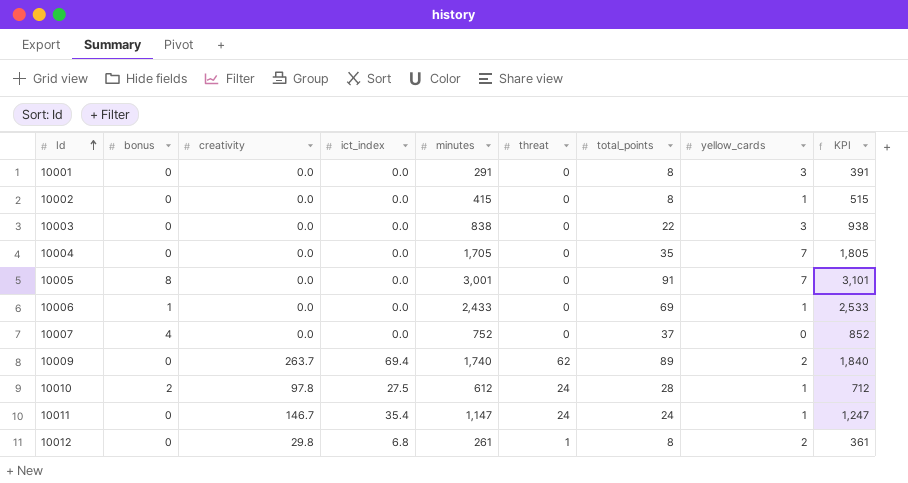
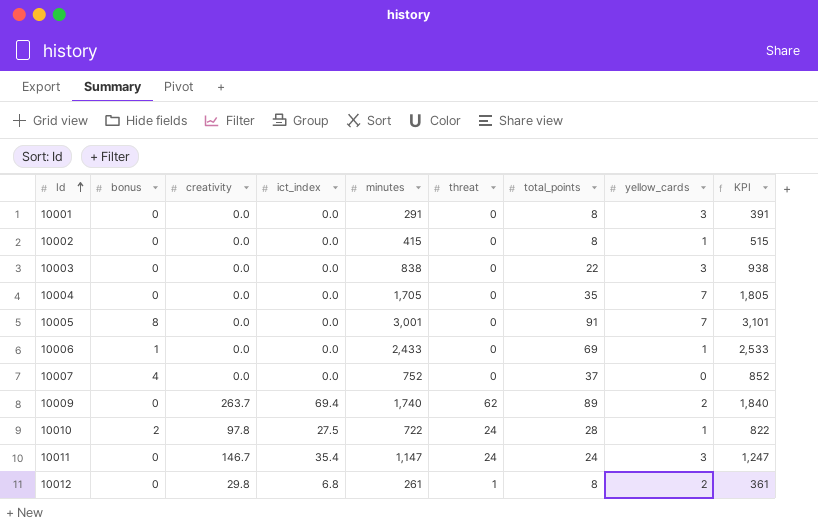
10010 | minutes: 612 -> 722
10010 | KPI: 712 -> 822
10011 | yellow_cards: 1 -> 3

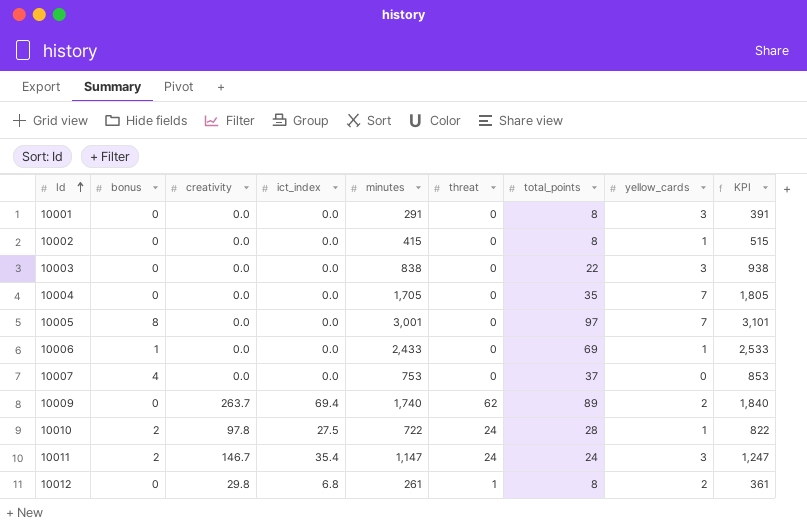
10005 | total_points: 91 -> 97
10007 | minutes: 752 -> 753
10007 | KPI: 852 -> 853
10011 | bonus: 0 -> 2

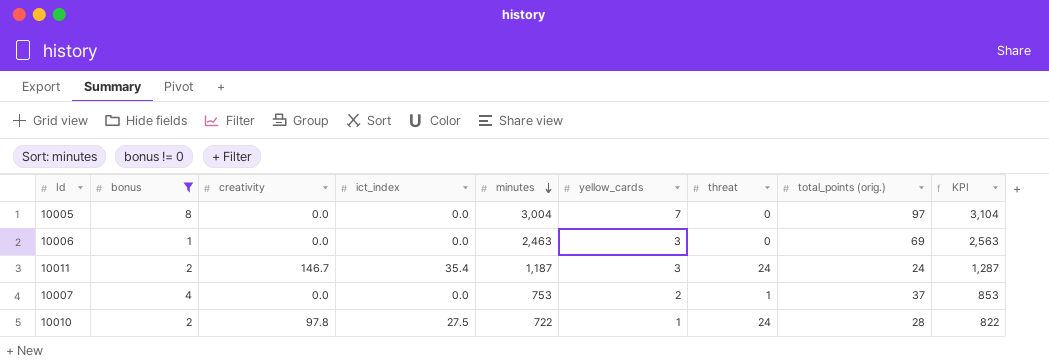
filter: none -> bonus != 0
row order: Id ascending -> minutes descending
column yellow_cards | position: 8 -> 6
column name: total_points -> total_points (orig.)
10005 | minutes: 3,001 -> 3,004
10005 | KPI: 3,101 -> 3,104
10006 | minutes: 2,433 -> 2,463
10006 | yellow_cards: 1 -> 3
10006 | KPI: 2,533 -> 2,563
10011 | minutes: 1,147 -> 1,187
10011 | KPI: 1,247 -> 1,287
10007 | yellow_cards: 0 -> 2
10007 | threat: 0 -> 1

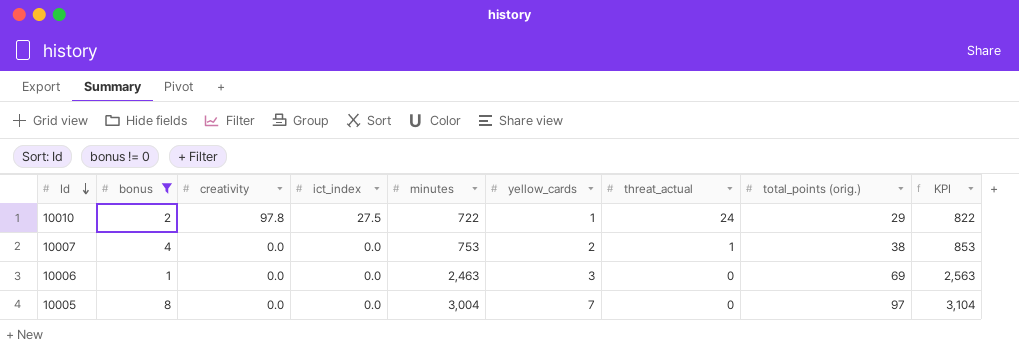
row order: minutes descending -> Id descending
column name: threat -> threat_actual
row 10011: 2 | 146.7 | 35.4 | 1,187 | 3 | 24 | 24 | 1,287 -> none
10010 | total_points (orig.): 28 -> 29
10007 | total_points (orig.): 37 -> 38

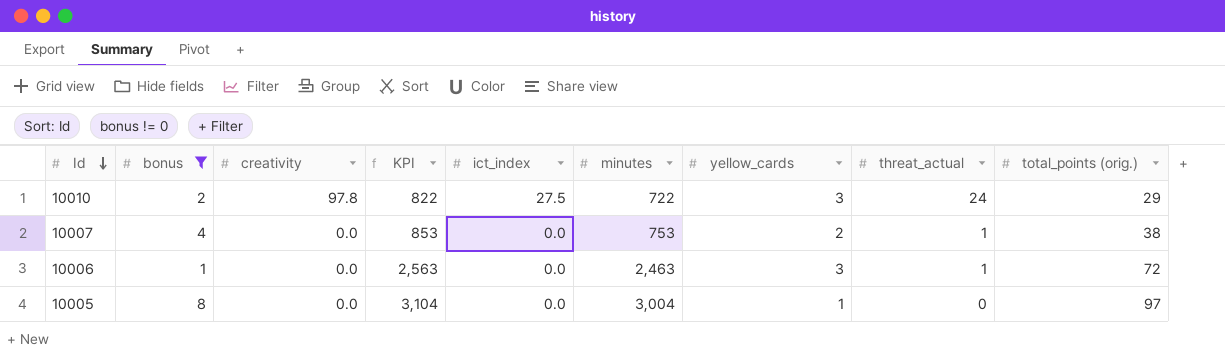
column KPI | position: 9 -> 4
10010 | yellow_cards: 1 -> 3
10006 | threat_actual: 0 -> 1
10006 | total_points (orig.): 69 -> 72
10005 | yellow_cards: 7 -> 1

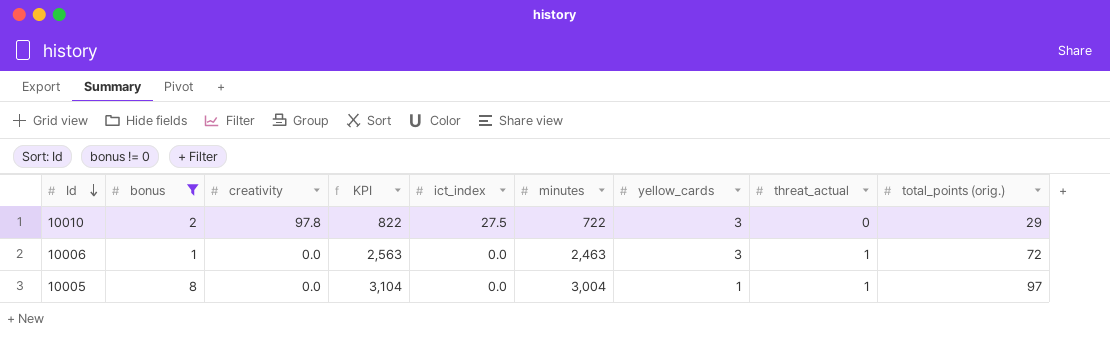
row 10007: 4 | 0.0 | 853 | 0.0 | 753 | 2 | 1 | 38 -> none
10010 | threat_actual: 24 -> 0
10005 | threat_actual: 0 -> 1

